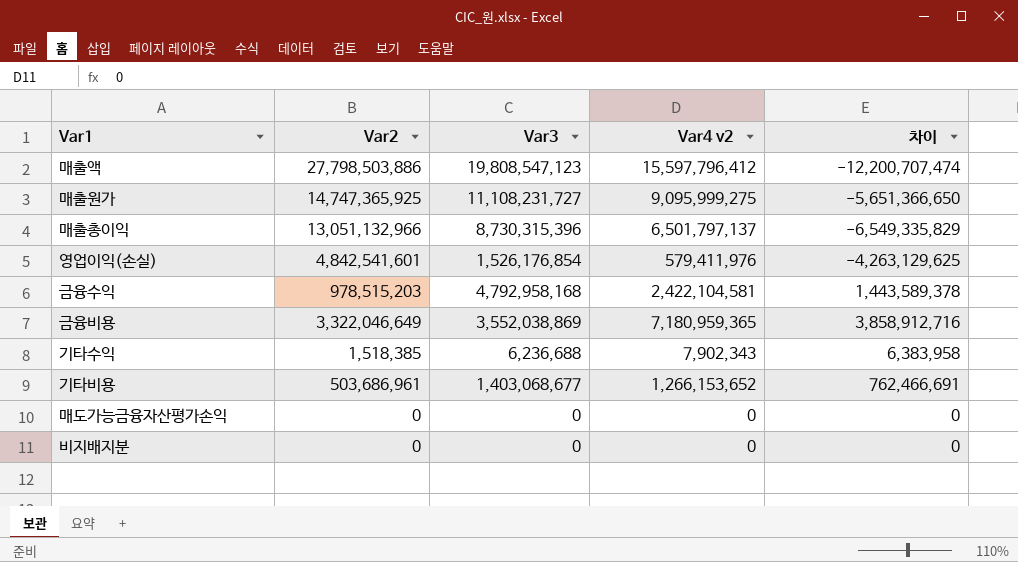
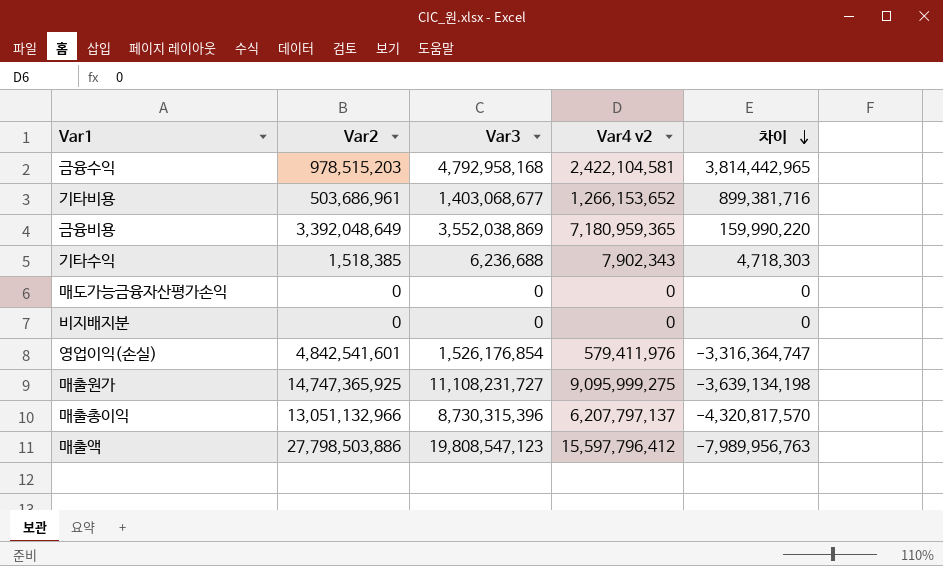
row order: none -> 차이 descending
column 차이 | formula: [Var4 v2] - [Var2] -> [Var3] - [Var2]
금융비용 | Var2: 3,322,046,649 -> 3,392,048,649
매출총이익 | Var4 v2: 6,501,797,137 -> 6,207,797,137

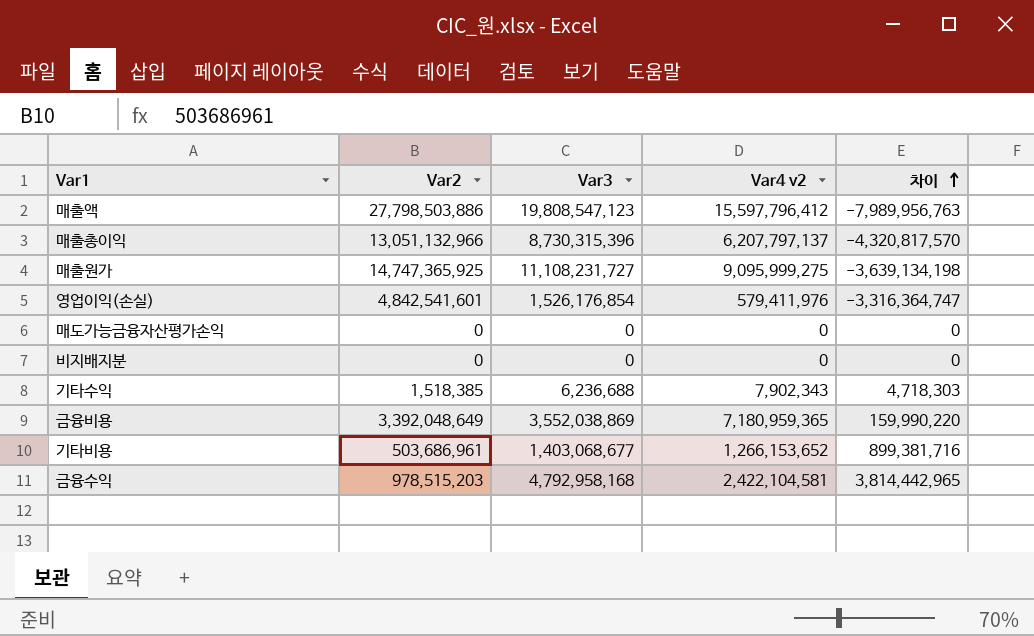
row order: 차이 descending -> 차이 ascending

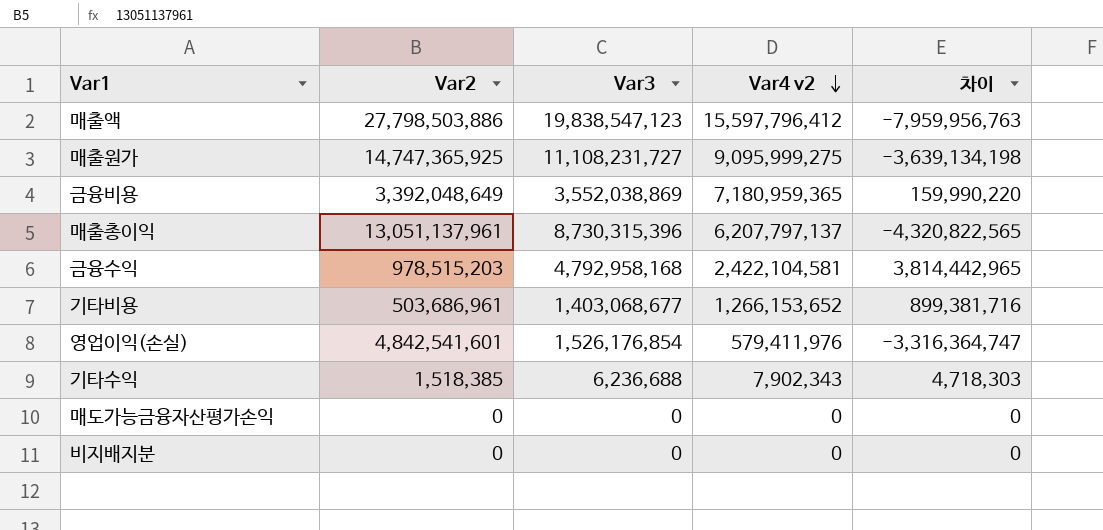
row order: 차이 ascending -> Var4 v2 descending
매출액 | Var3: 19,808,547,123 -> 19,838,547,123
매출액 | 차이: -7,989,956,763 -> -7,959,956,763
매출총이익 | Var2: 13,051,132,966 -> 13,051,137,961
매출총이익 | 차이: -4,320,817,570 -> -4,320,822,565

